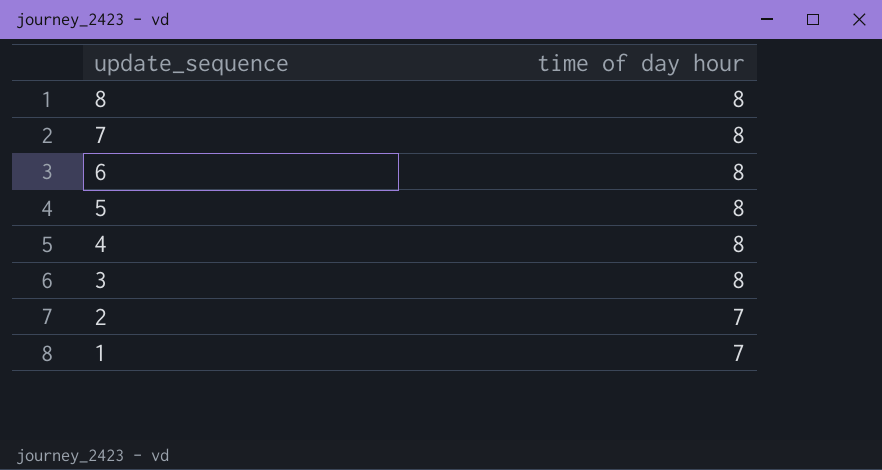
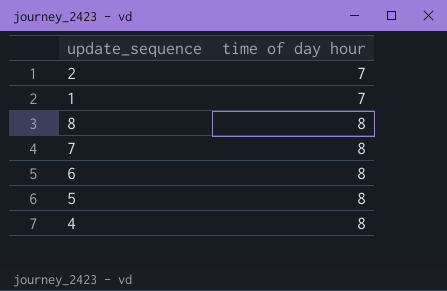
row order: update_sequence descending -> time of day hour ascending
row 3: 8 -> none

